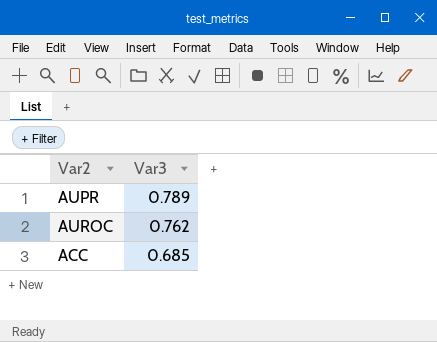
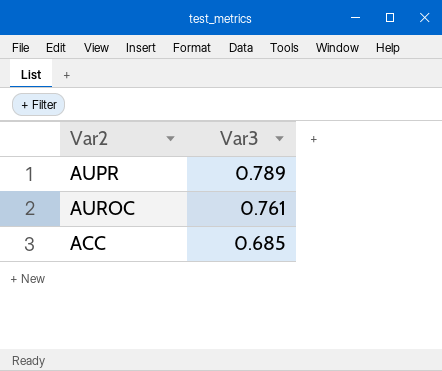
AUROC | Var3: 0.762 -> 0.761

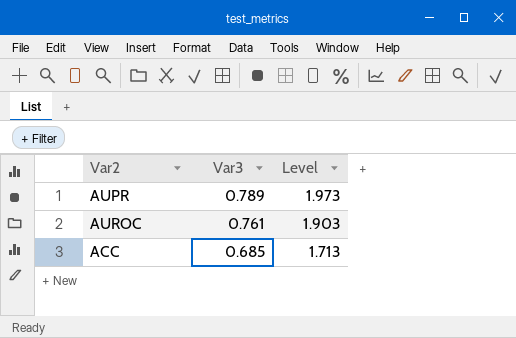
column Level | formula: none -> [Var3] * 2.5

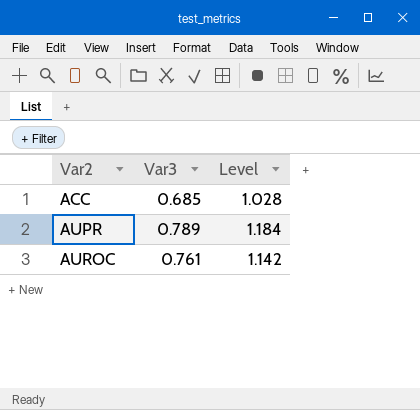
row order: Var3 descending -> Var2 ascending
column Level | formula: [Var3] * 2.5 -> [Var3] * 1.5

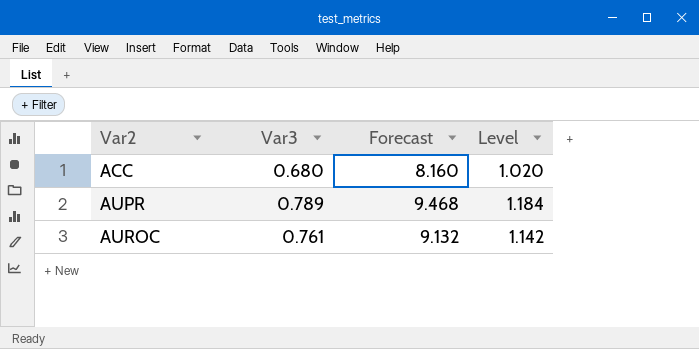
column Forecast | formula: none -> [Var3] * 12
ACC | Var3: 0.685 -> 0.680
ACC | Level: 1.028 -> 1.020

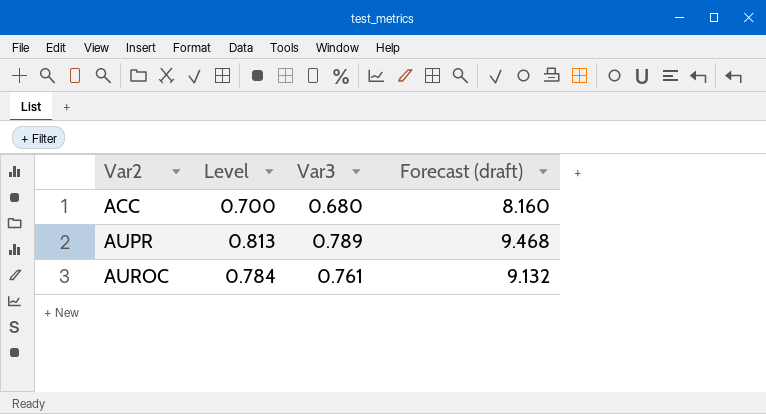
column Level | formula: [Var3] * 1.5 -> [Var3] * 1.03
column Level | position: 4 -> 2
column name: Forecast -> Forecast (draft)

